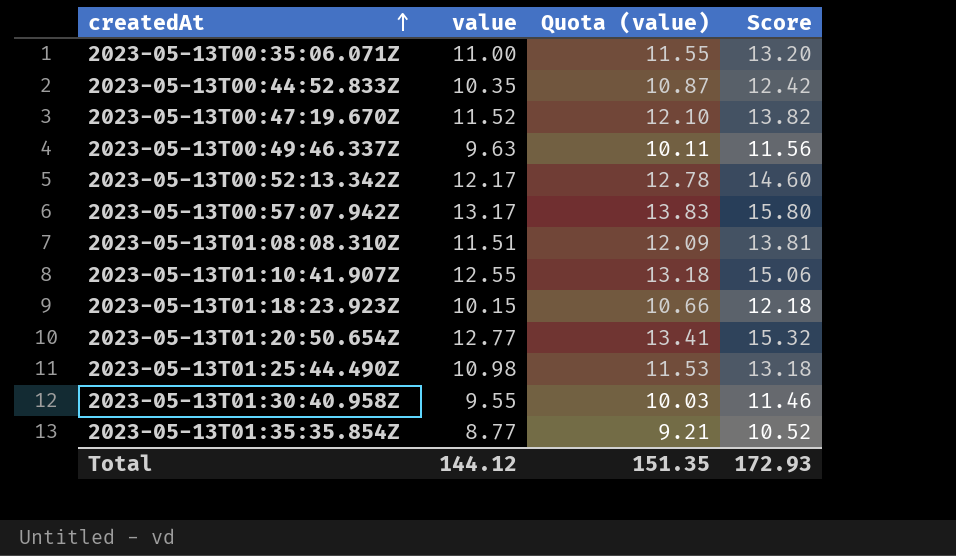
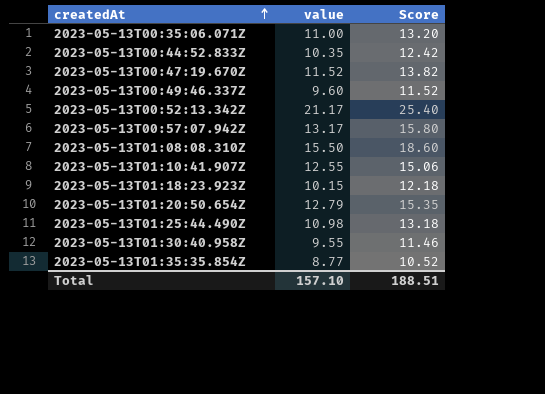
column Quota (value) | formula: [value] * 1.05 -> none
2023-05-13T00:49:46.337Z | value: 9.63 -> 9.60
2023-05-13T00:49:46.337Z | Score: 11.56 -> 11.52
2023-05-13T00:52:13.342Z | value: 12.17 -> 21.17
2023-05-13T00:52:13.342Z | Score: 14.60 -> 25.40
2023-05-13T01:08:08.310Z | value: 11.51 -> 15.50
2023-05-13T01:08:08.310Z | Score: 13.81 -> 18.60
2023-05-13T01:20:50.654Z | value: 12.77 -> 12.79
2023-05-13T01:20:50.654Z | Score: 15.32 -> 15.35
Total | value: 144.12 -> 157.10
Total | Score: 172.93 -> 188.51

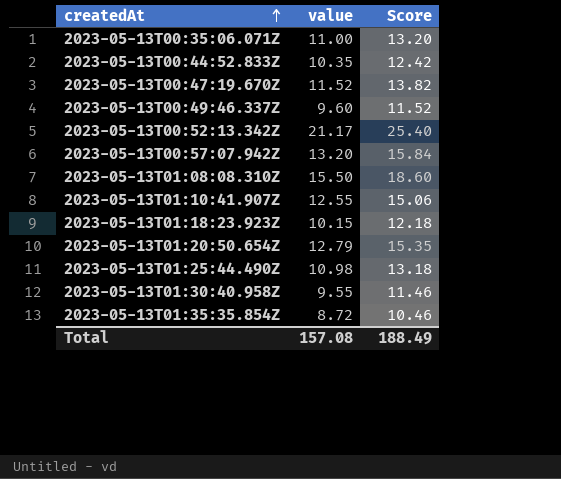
2023-05-13T00:57:07.942Z | value: 13.17 -> 13.20
2023-05-13T00:57:07.942Z | Score: 15.80 -> 15.84
2023-05-13T01:35:35.854Z | value: 8.77 -> 8.72
2023-05-13T01:35:35.854Z | Score: 10.52 -> 10.46
Total | value: 157.10 -> 157.08
Total | Score: 188.51 -> 188.49

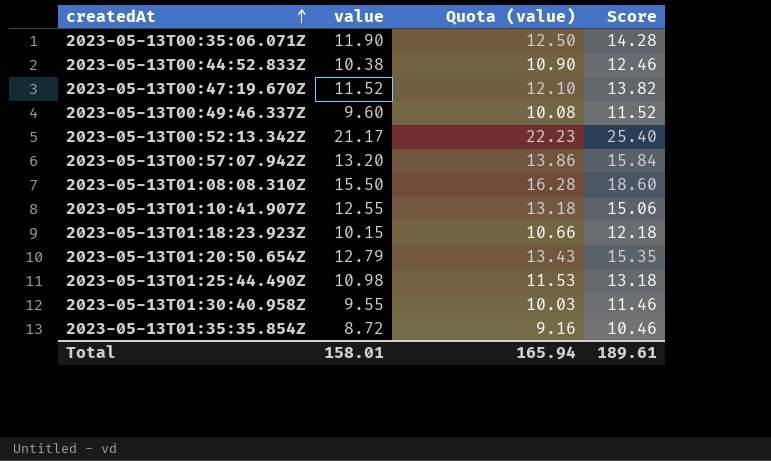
column Quota (value) | formula: none -> [value] * 1.05
2023-05-13T00:35:06.071Z | value: 11.00 -> 11.90
2023-05-13T00:35:06.071Z | Score: 13.20 -> 14.28
2023-05-13T00:44:52.833Z | value: 10.35 -> 10.38
2023-05-13T00:44:52.833Z | Score: 12.42 -> 12.46
Total | value: 157.08 -> 158.01
Total | Score: 188.49 -> 189.61

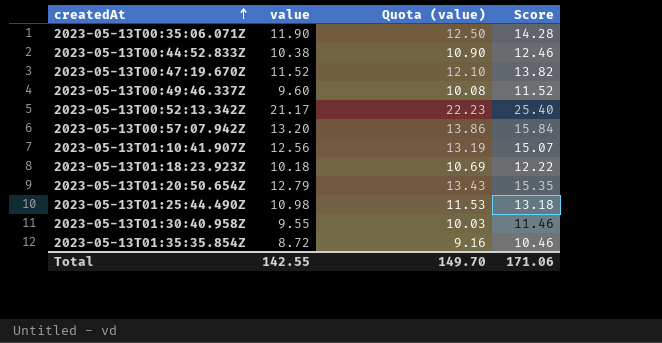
row 2023-05-13T01:08:08.310Z: 15.50 | 16.28 | 18.60 -> none
2023-05-13T01:10:41.907Z | value: 12.55 -> 12.56
2023-05-13T01:10:41.907Z | Quota (value): 13.18 -> 13.19
2023-05-13T01:10:41.907Z | Score: 15.06 -> 15.07
2023-05-13T01:18:23.923Z | value: 10.15 -> 10.18
2023-05-13T01:18:23.923Z | Quota (value): 10.66 -> 10.69
2023-05-13T01:18:23.923Z | Score: 12.18 -> 12.22
Total | value: 158.01 -> 142.55
Total | Quota (value): 165.94 -> 149.70
Total | Score: 189.61 -> 171.06

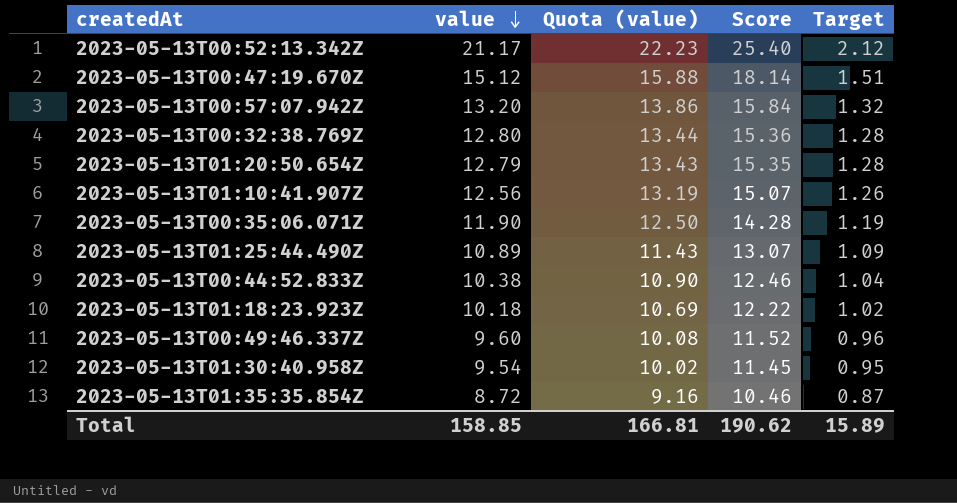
row order: createdAt ascending -> value descending
column Target | formula: none -> [value] * 0.1
2023-05-13T00:47:19.670Z | value: 11.52 -> 15.12
2023-05-13T00:47:19.670Z | Quota (value): 12.10 -> 15.88
2023-05-13T00:47:19.670Z | Score: 13.82 -> 18.14
row 2023-05-13T00:32:38.769Z: none -> 12.80 | 13.44 | 15.36 | 1.28
2023-05-13T01:25:44.490Z | value: 10.98 -> 10.89
2023-05-13T01:25:44.490Z | Quota (value): 11.53 -> 11.43
2023-05-13T01:25:44.490Z | Score: 13.18 -> 13.07
2023-05-13T01:30:40.958Z | value: 9.55 -> 9.54
2023-05-13T01:30:40.958Z | Quota (value): 10.03 -> 10.02
2023-05-13T01:30:40.958Z | Score: 11.46 -> 11.45
Total | value: 142.55 -> 158.85
Total | Quota (value): 149.70 -> 166.81
Total | Score: 171.06 -> 190.62

